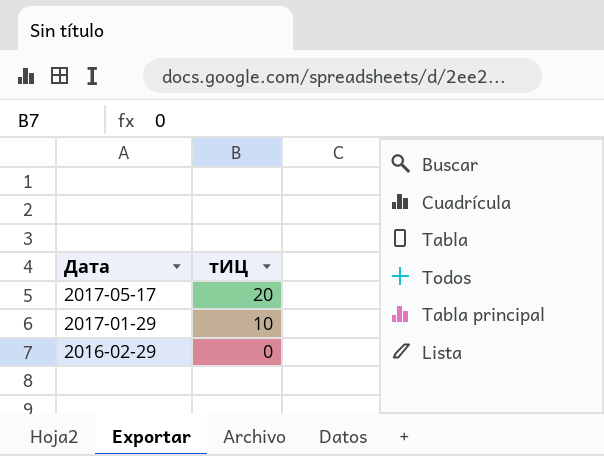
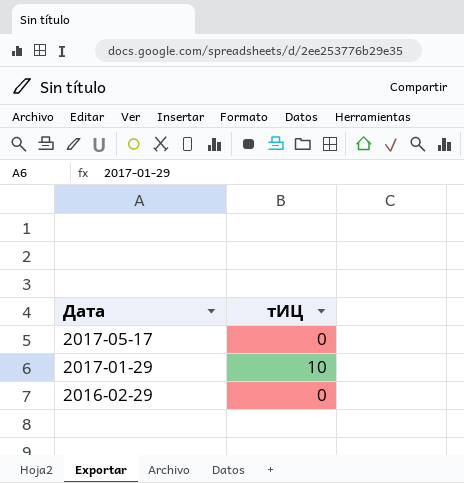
2017-05-17 | тИЦ: 20 -> 0

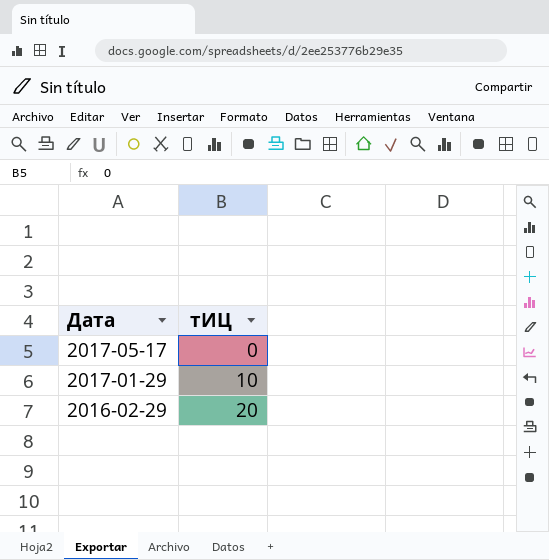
2016-02-29 | тИЦ: 0 -> 20

